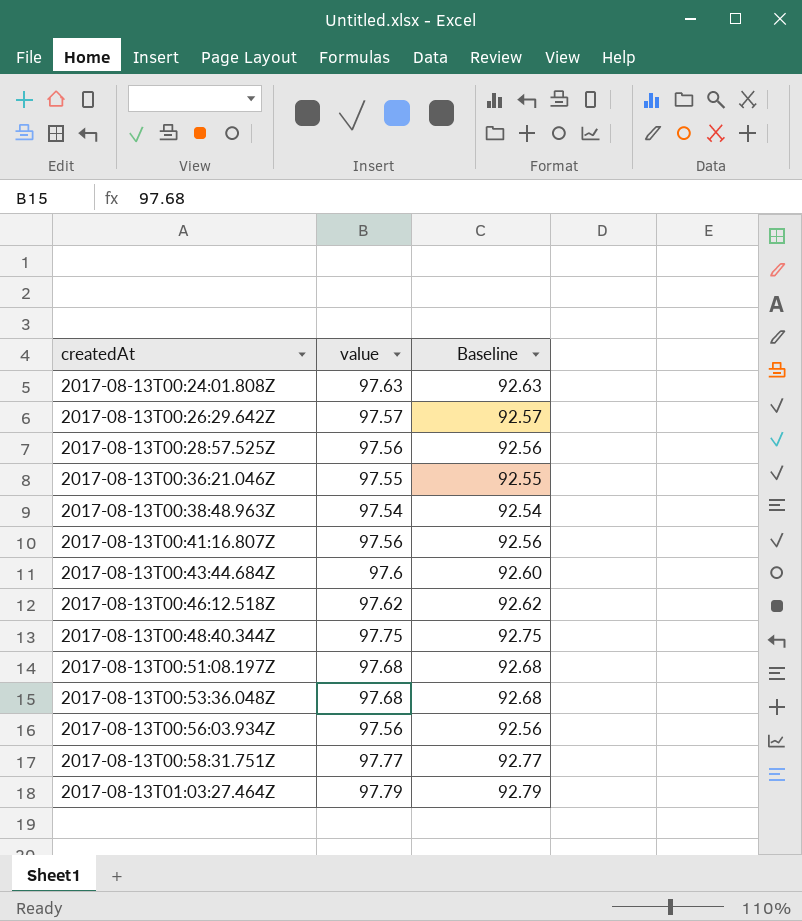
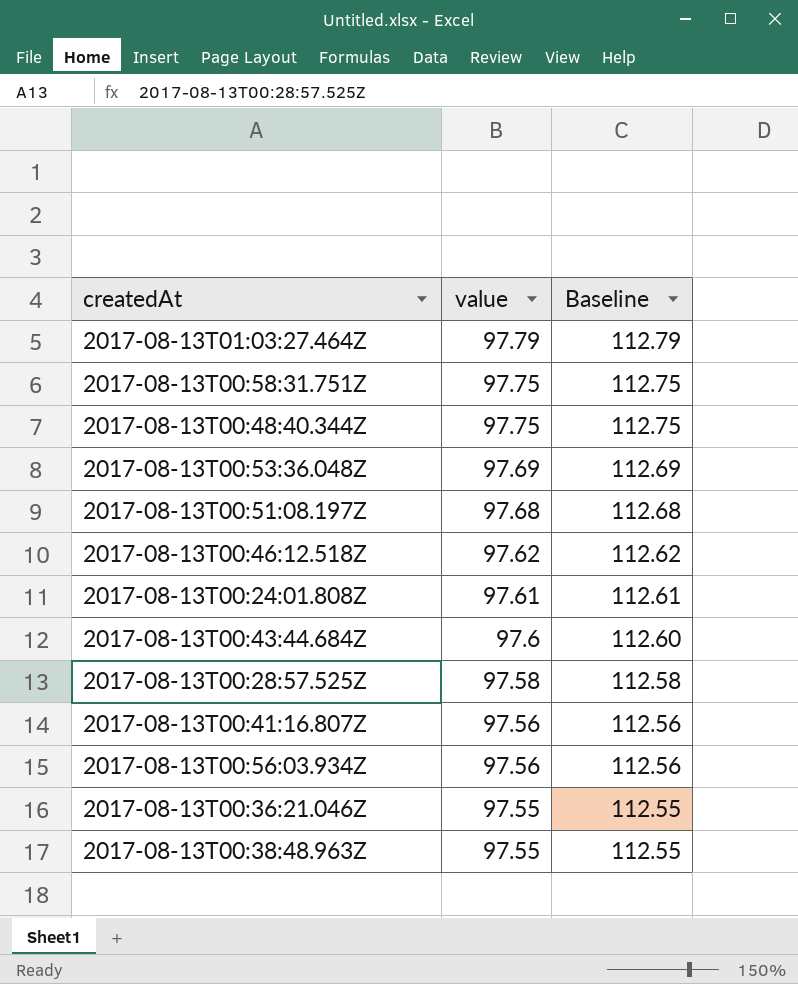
row order: createdAt ascending -> value descending
column Baseline | formula: [value] - 5 -> [value] + 15
row 2017-08-13T00:26:29.642Z: 97.57 | 92.57 -> none
2017-08-13T00:58:31.751Z | value: 97.77 -> 97.75
2017-08-13T00:53:36.048Z | value: 97.68 -> 97.69
2017-08-13T00:24:01.808Z | value: 97.63 -> 97.61
2017-08-13T00:28:57.525Z | value: 97.56 -> 97.58
2017-08-13T00:38:48.963Z | value: 97.54 -> 97.55

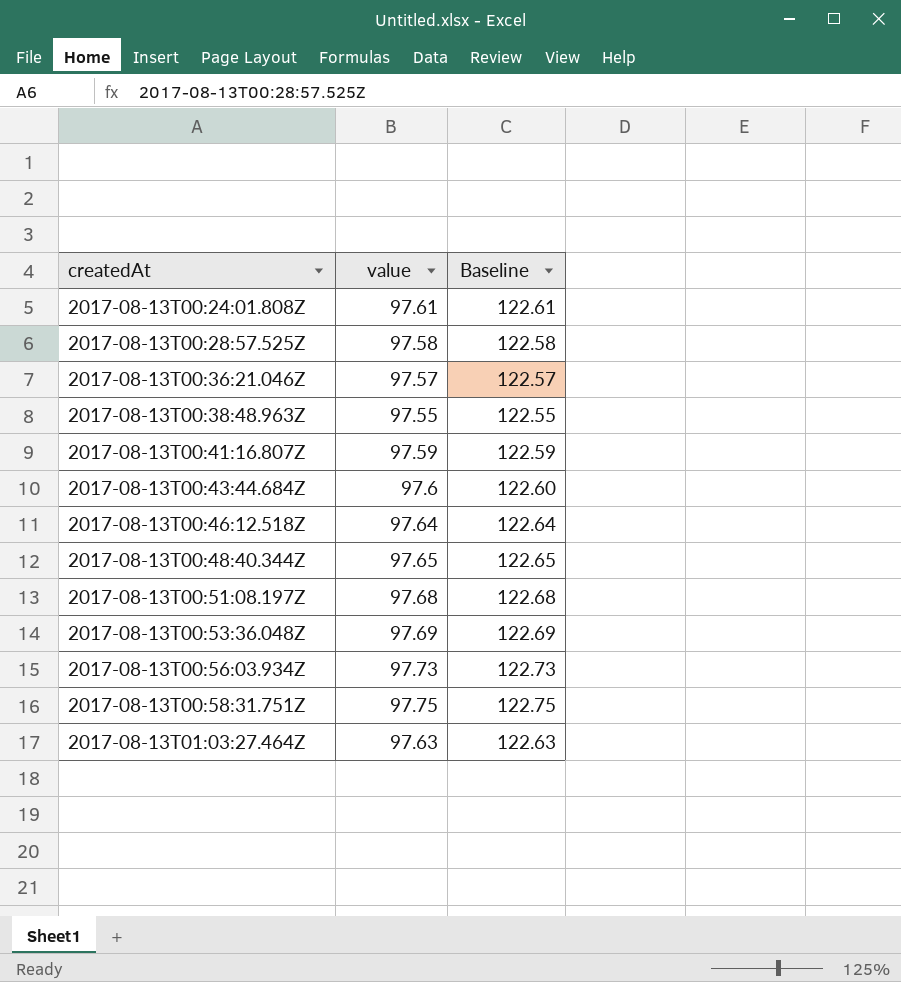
row order: value descending -> createdAt ascending
column Baseline | formula: [value] + 15 -> [value] + 25
2017-08-13T00:36:21.046Z | value: 97.55 -> 97.57
2017-08-13T00:41:16.807Z | value: 97.56 -> 97.59
2017-08-13T00:46:12.518Z | value: 97.62 -> 97.64
2017-08-13T00:48:40.344Z | value: 97.75 -> 97.65
2017-08-13T00:56:03.934Z | value: 97.56 -> 97.73
2017-08-13T01:03:27.464Z | value: 97.79 -> 97.63

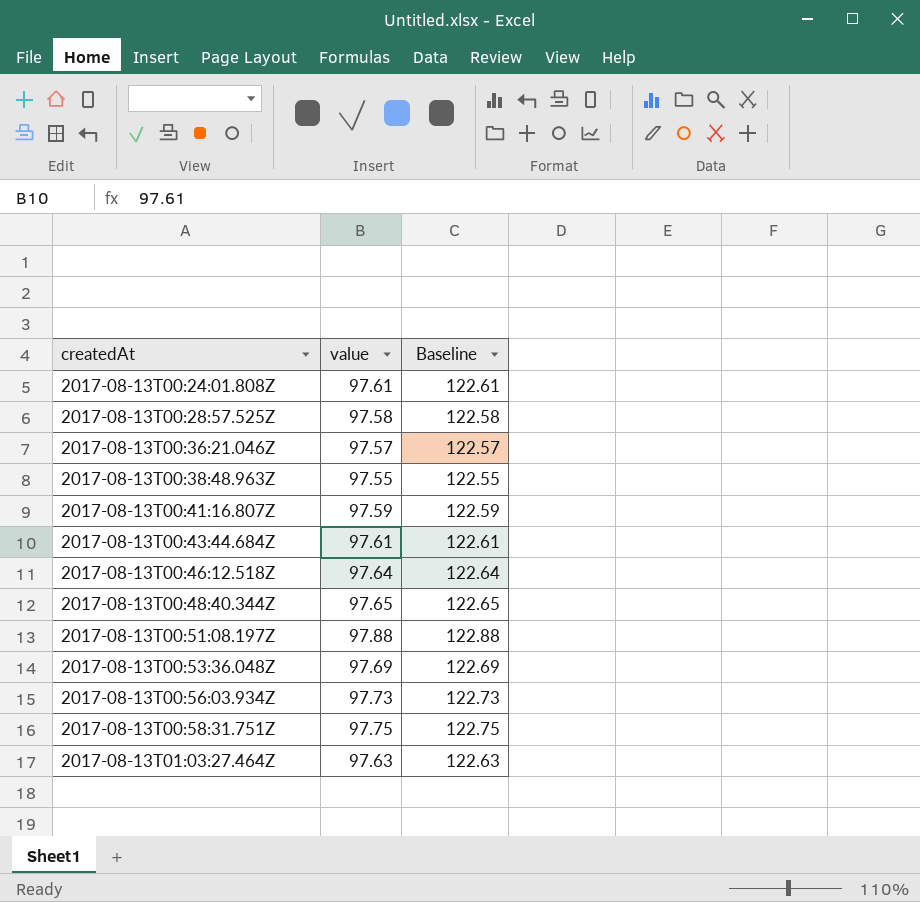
2017-08-13T00:43:44.684Z | value: 97.6 -> 97.61
2017-08-13T00:43:44.684Z | Baseline: 122.60 -> 122.61
2017-08-13T00:51:08.197Z | value: 97.68 -> 97.88
2017-08-13T00:51:08.197Z | Baseline: 122.68 -> 122.88

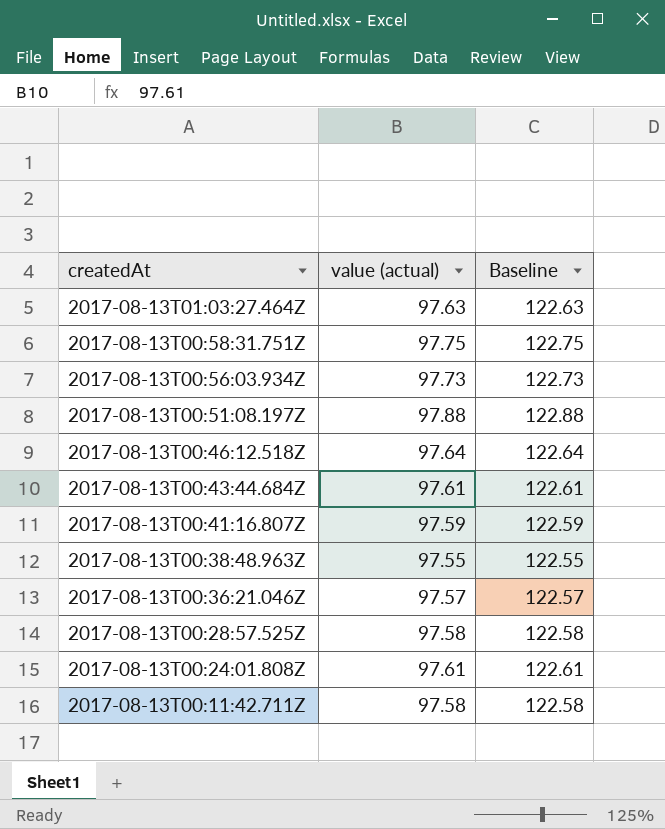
row order: createdAt ascending -> createdAt descending
column name: value -> value (actual)
row 2017-08-13T00:48:40.344Z: 97.65 | 122.65 -> none
row 2017-08-13T00:53:36.048Z: 97.69 | 122.69 -> none
row 2017-08-13T00:11:42.711Z: none -> 97.58 | 122.58

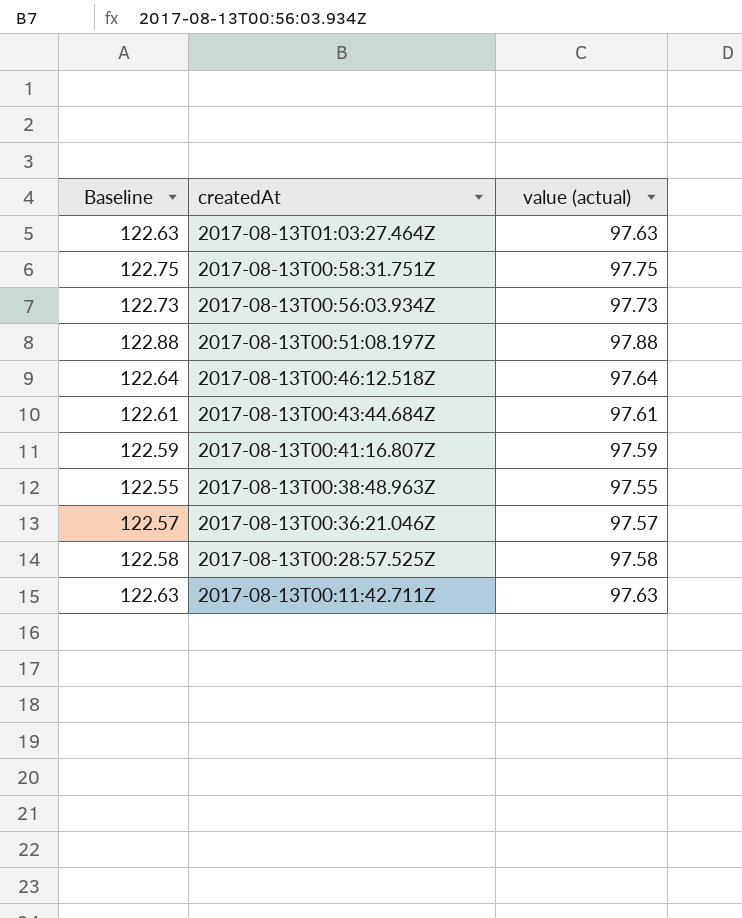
column Baseline | position: 3 -> 1
row 2017-08-13T00:24:01.808Z: 97.61 | 122.61 -> none
2017-08-13T00:11:42.711Z | Baseline: 122.58 -> 122.63
2017-08-13T00:11:42.711Z | value (actual): 97.58 -> 97.63

